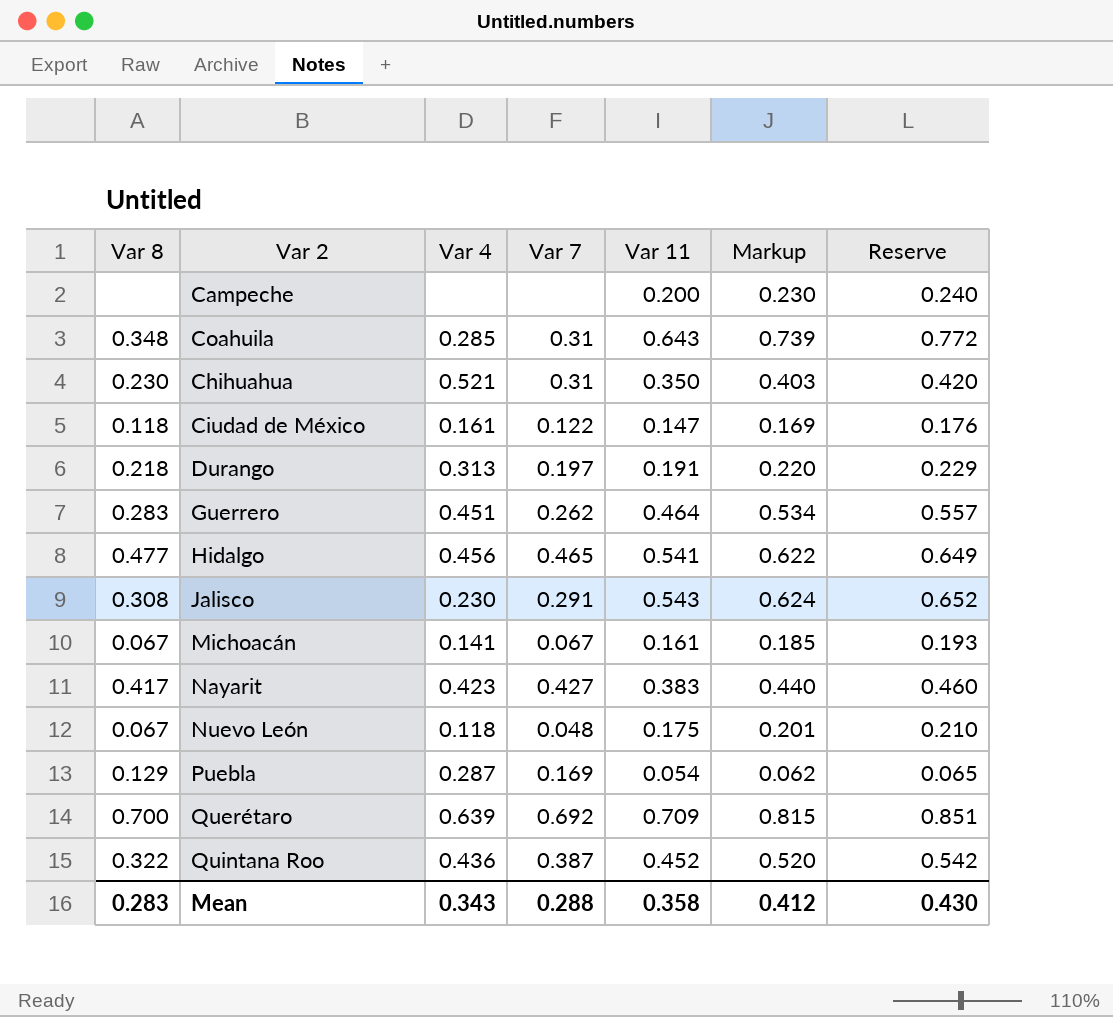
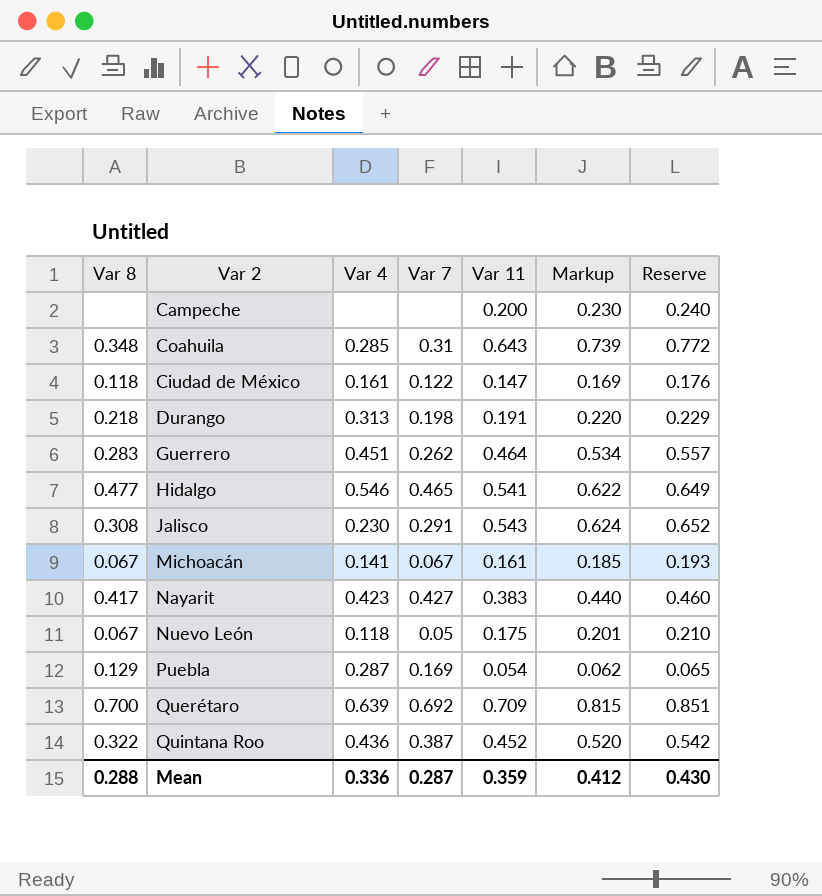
row Chihuahua: 0.230 | 0.521 | 0.31 | 0.350 | 0.403 | 0.420 -> none
Durango | Var 7: 0.197 -> 0.198
Hidalgo | Var 4: 0.456 -> 0.546
Nuevo León | Var 7: 0.048 -> 0.05
Mean | Var 8: 0.283 -> 0.288
Mean | Var 4: 0.343 -> 0.336
Mean | Var 7: 0.288 -> 0.287
Mean | Var 11: 0.358 -> 0.359

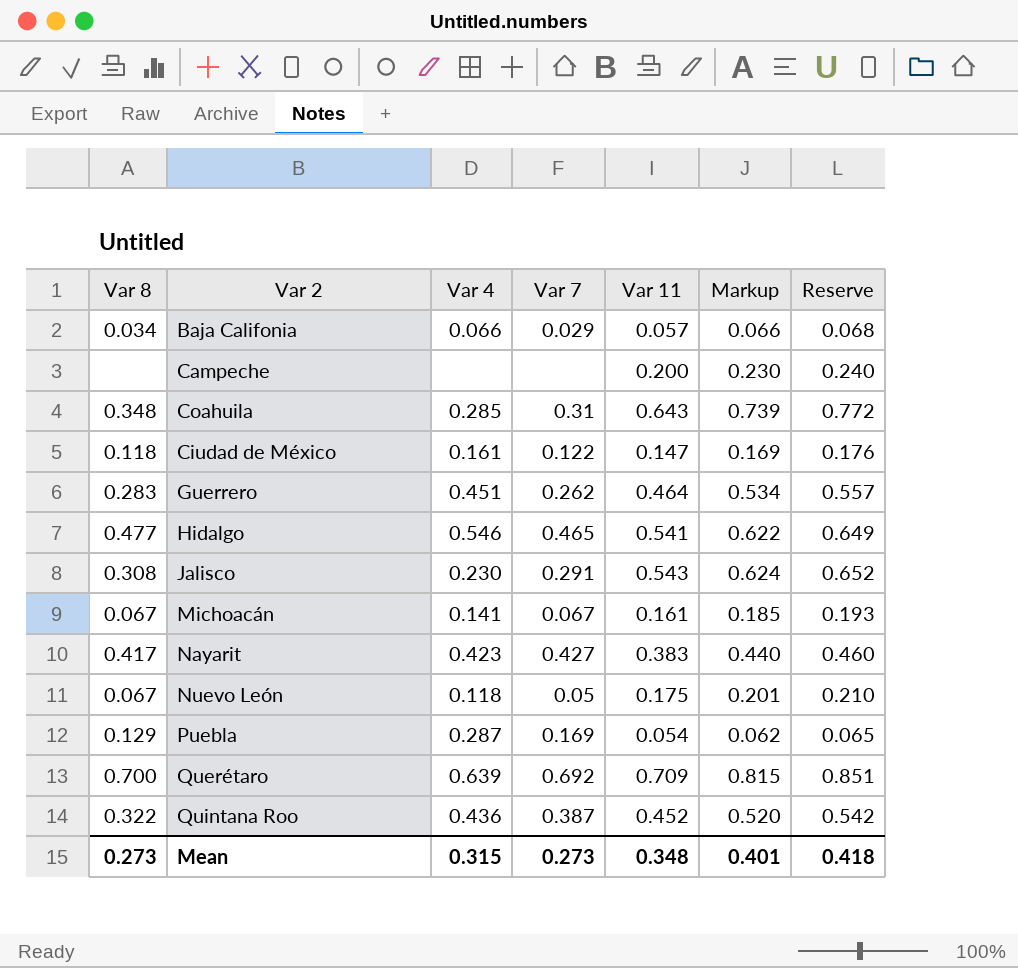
row Durango: 0.218 | 0.313 | 0.198 | 0.191 | 0.220 | 0.229 -> none
row Baja Califonia: none -> 0.034 | 0.066 | 0.029 | 0.057 | 0.066 | 0.068
Mean | Var 8: 0.288 -> 0.273
Mean | Var 4: 0.336 -> 0.315
Mean | Var 7: 0.287 -> 0.273
Mean | Var 11: 0.359 -> 0.348
Mean | Markup: 0.412 -> 0.401
Mean | Reserve: 0.430 -> 0.418

